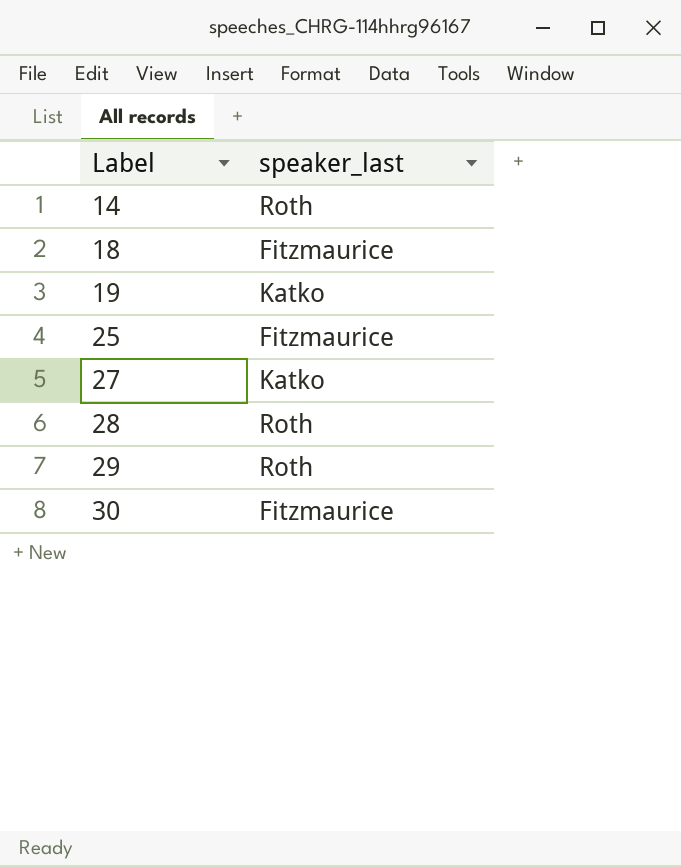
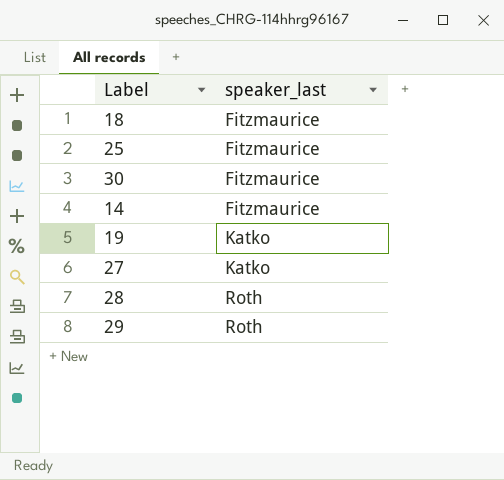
row order: Label ascending -> speaker_last ascending
14 | speaker_last: Roth -> Fitzmaurice

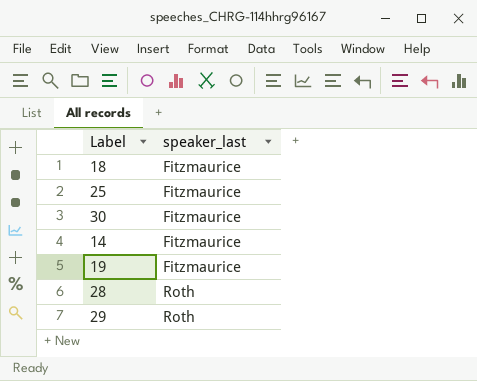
row 27: Katko -> none
19 | speaker_last: Katko -> Fitzmaurice

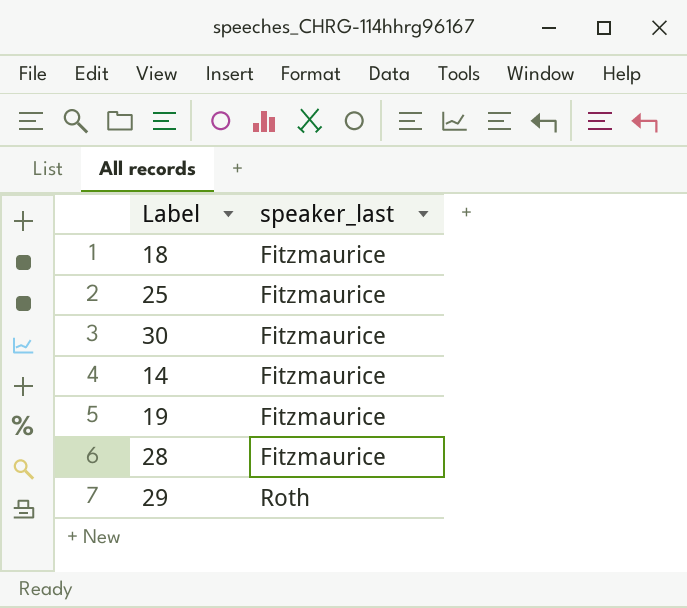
28 | speaker_last: Roth -> Fitzmaurice

